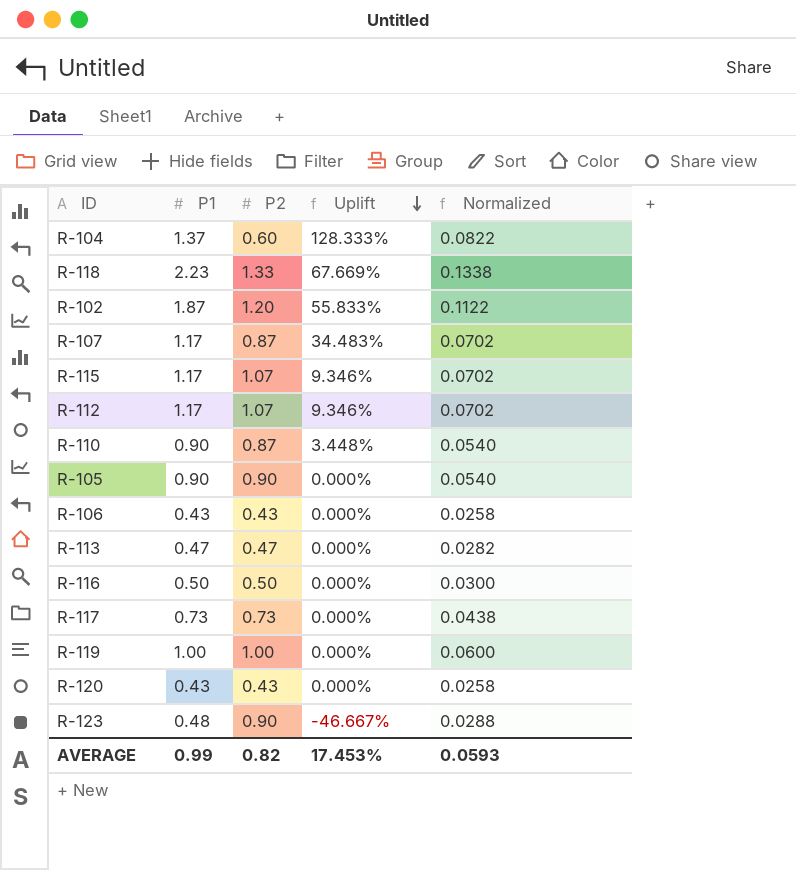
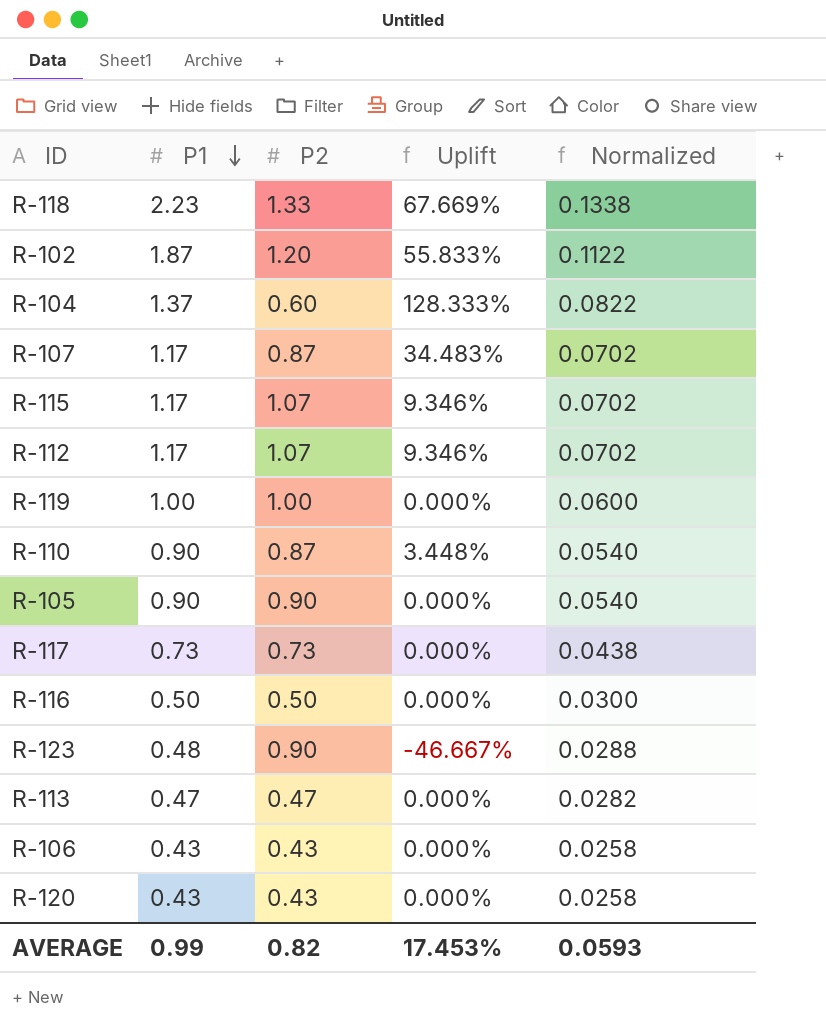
row order: Uplift descending -> P1 descending

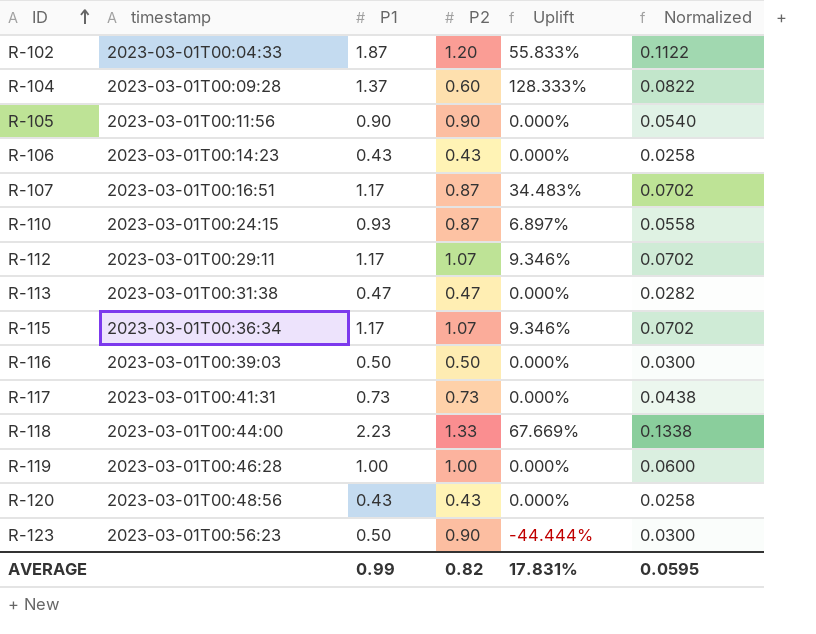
row order: P1 descending -> ID ascending
column timestamp | position: none -> 2
R-110 | P1: 0.90 -> 0.93
R-110 | Uplift: 3.448% -> 6.897%
R-110 | Normalized: 0.0540 -> 0.0558
R-123 | P1: 0.48 -> 0.50
R-123 | Uplift: -46.667% -> -44.444%
R-123 | Normalized: 0.0288 -> 0.0300
AVERAGE | Uplift: 17.453% -> 17.831%
AVERAGE | Normalized: 0.0593 -> 0.0595

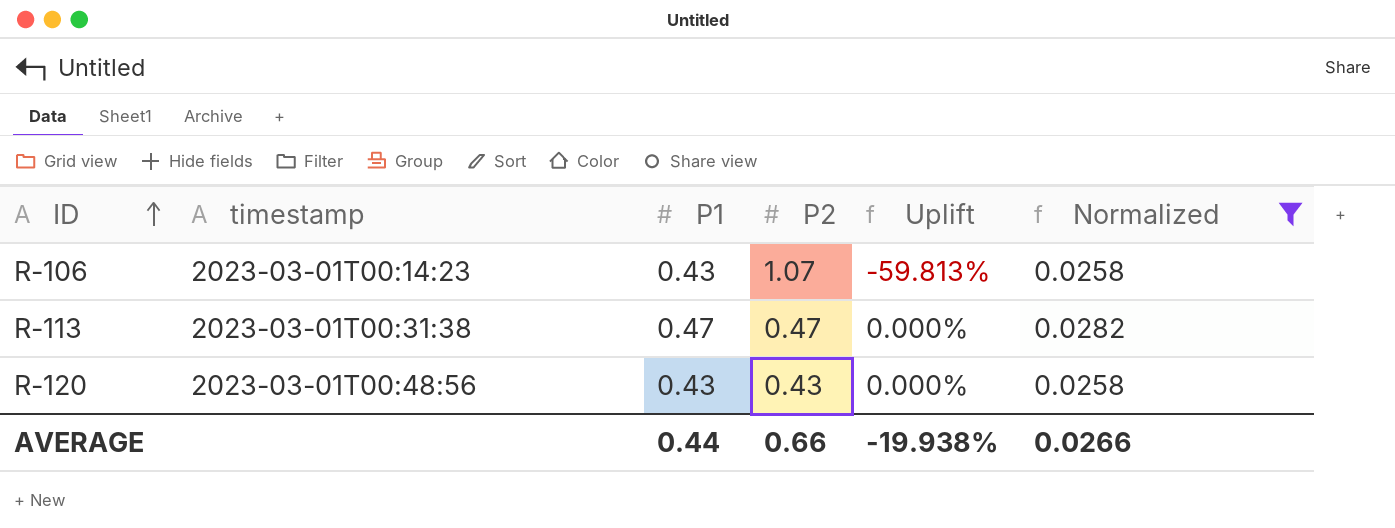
filter: none -> Normalized <= 0.0282
R-106 | P2: 0.43 -> 1.07
R-106 | Uplift: 0.000% -> -59.813%
AVERAGE | P1: 0.99 -> 0.44
AVERAGE | P2: 0.82 -> 0.66
AVERAGE | Uplift: 17.831% -> -19.938%
AVERAGE | Normalized: 0.0595 -> 0.0266

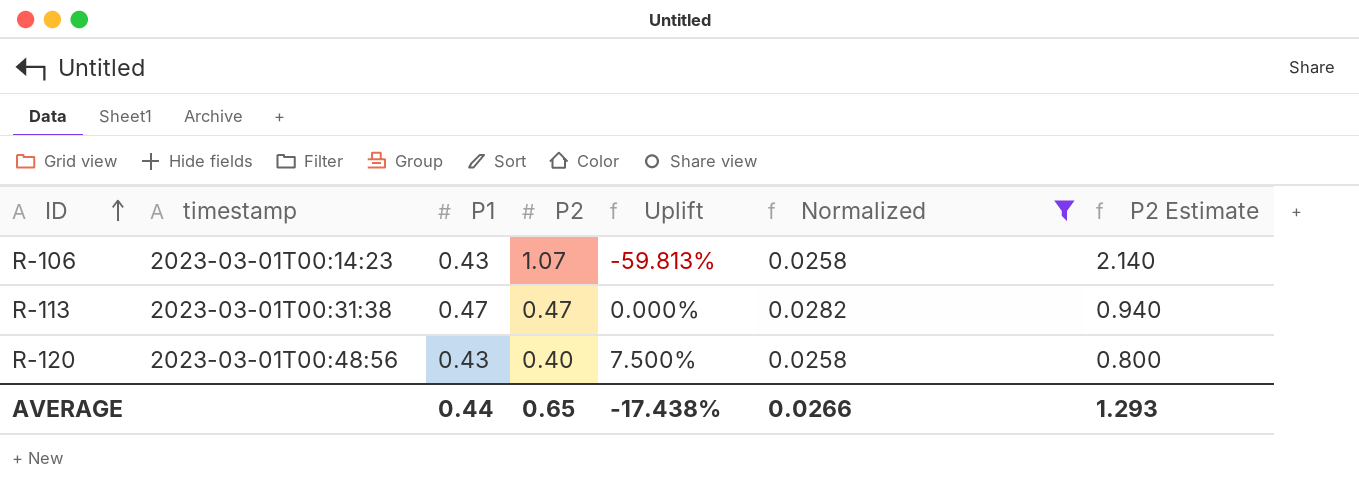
column P2 Estimate | formula: none -> [P2] * 2
R-120 | P2: 0.43 -> 0.40
R-120 | Uplift: 0.000% -> 7.500%
AVERAGE | P2: 0.66 -> 0.65
AVERAGE | Uplift: -19.938% -> -17.438%

